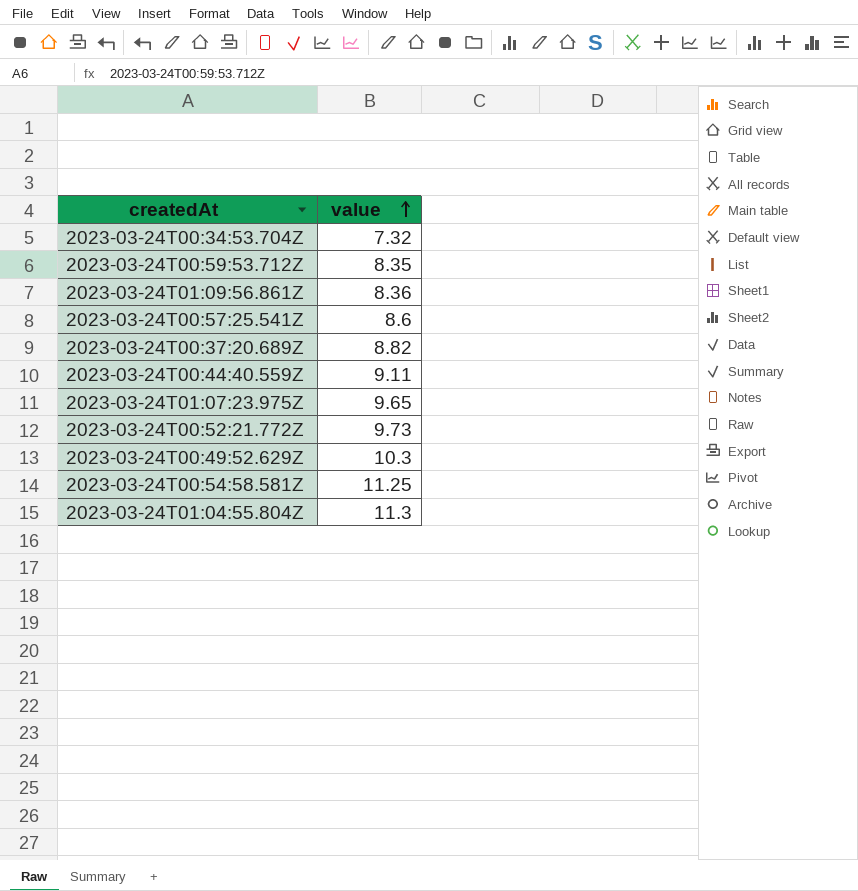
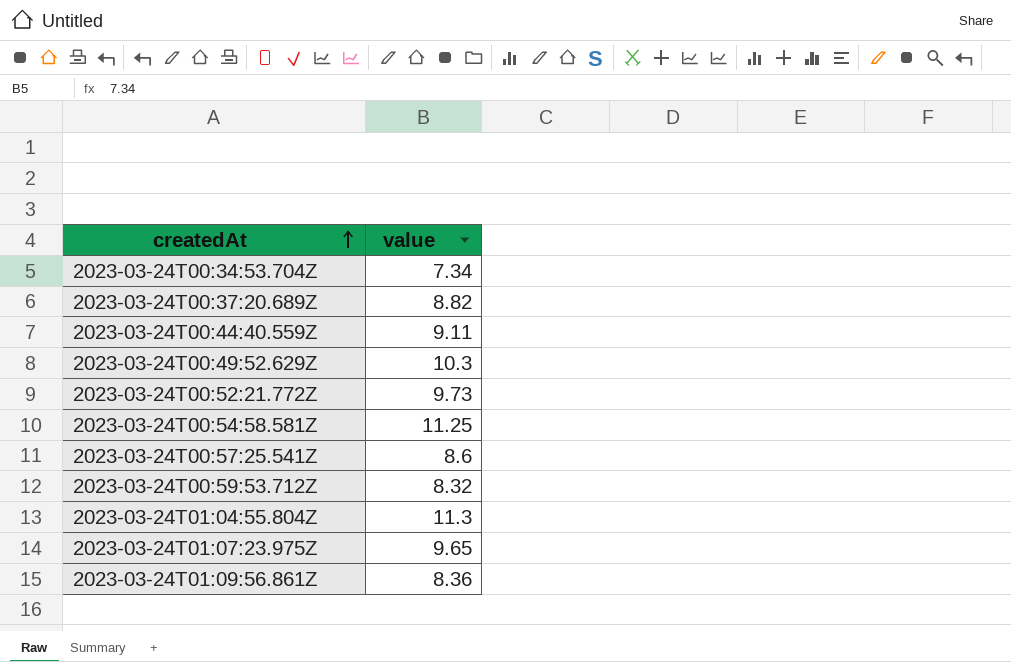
row order: value ascending -> createdAt ascending
2023-03-24T00:34:53.704Z | value: 7.32 -> 7.34
2023-03-24T00:59:53.712Z | value: 8.35 -> 8.32

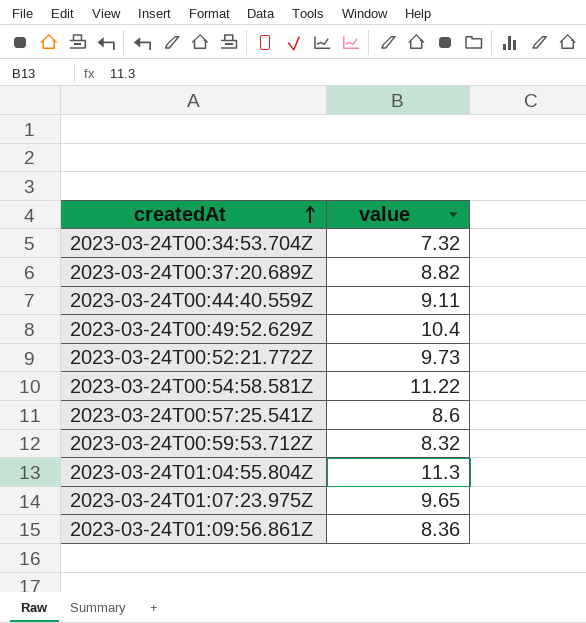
2023-03-24T00:34:53.704Z | value: 7.34 -> 7.32
2023-03-24T00:49:52.629Z | value: 10.3 -> 10.4
2023-03-24T00:54:58.581Z | value: 11.25 -> 11.22

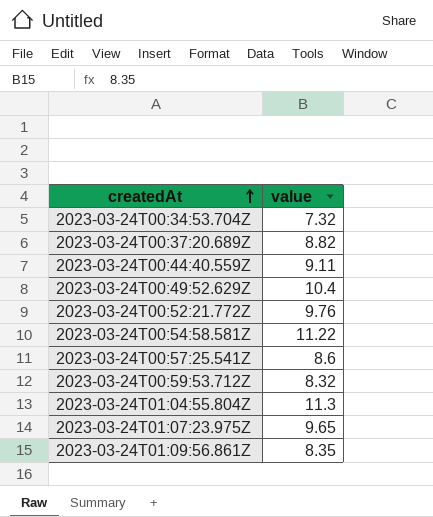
2023-03-24T00:52:21.772Z | value: 9.73 -> 9.76
2023-03-24T01:09:56.861Z | value: 8.36 -> 8.35

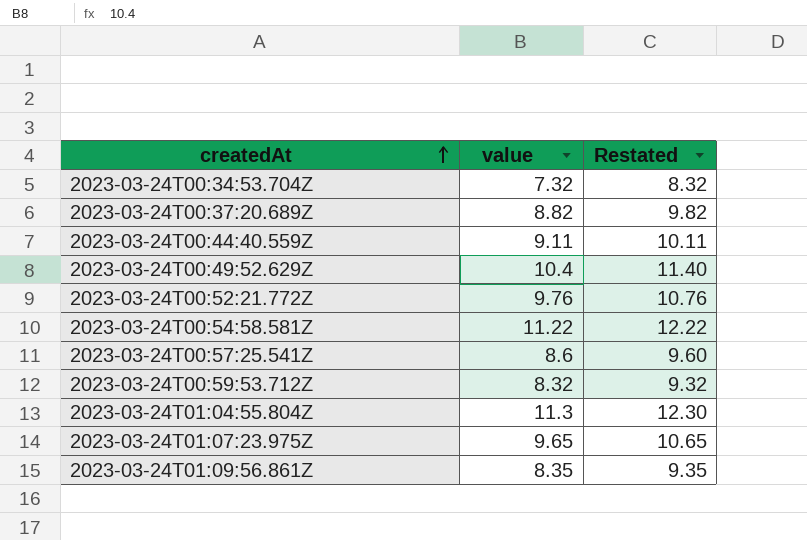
column Restated | formula: none -> [value] + 1

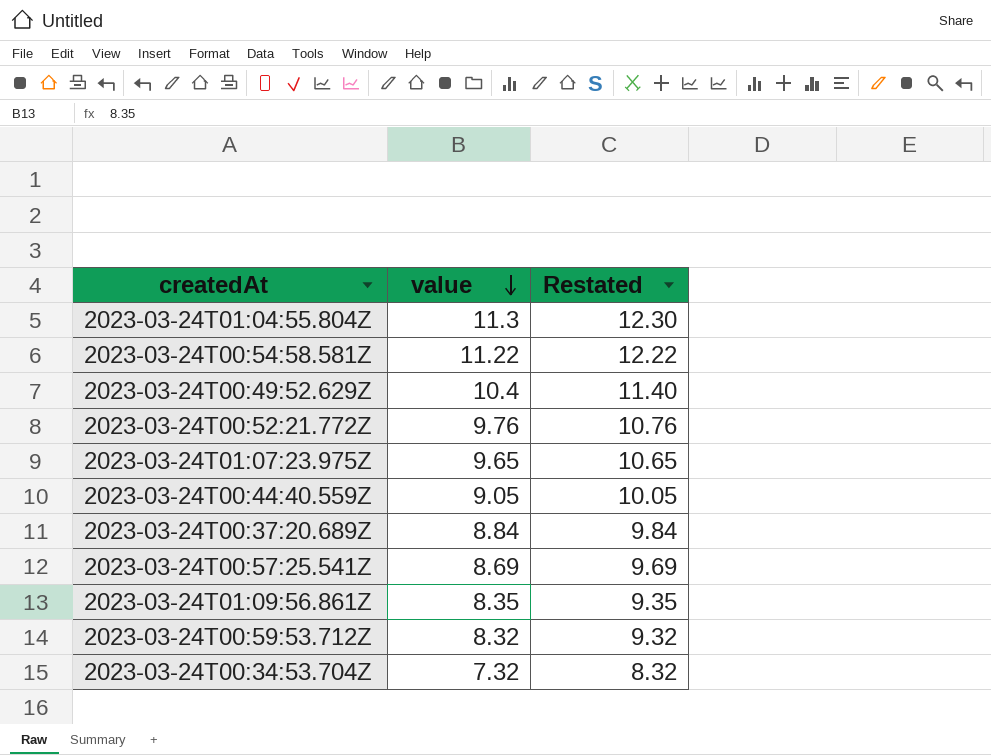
row order: createdAt ascending -> value descending
2023-03-24T00:44:40.559Z | value: 9.11 -> 9.05
2023-03-24T00:44:40.559Z | Restated: 10.11 -> 10.05
2023-03-24T00:37:20.689Z | value: 8.82 -> 8.84
2023-03-24T00:37:20.689Z | Restated: 9.82 -> 9.84
2023-03-24T00:57:25.541Z | value: 8.6 -> 8.69
2023-03-24T00:57:25.541Z | Restated: 9.60 -> 9.69

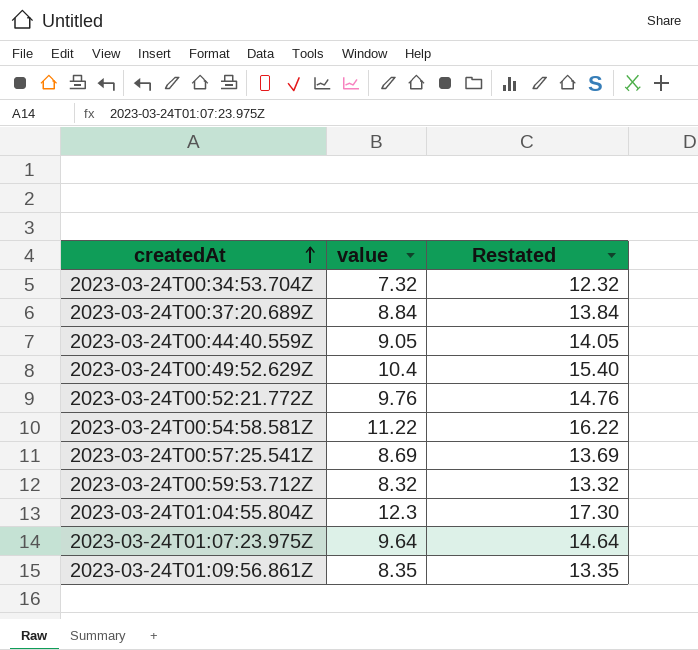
row order: value descending -> createdAt ascending
column Restated | formula: [value] + 1 -> [value] + 5
2023-03-24T01:04:55.804Z | value: 11.3 -> 12.3
2023-03-24T01:07:23.975Z | value: 9.65 -> 9.64

